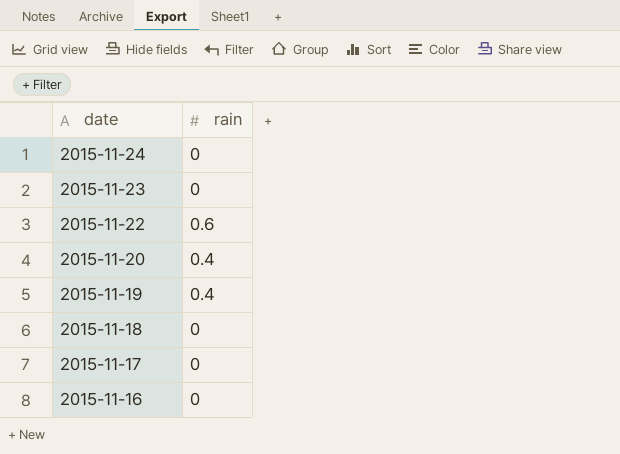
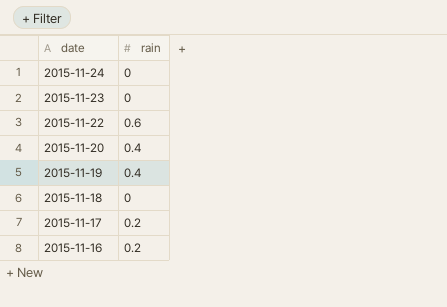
2015-11-17 | rain: 0 -> 0.2
2015-11-16 | rain: 0 -> 0.2

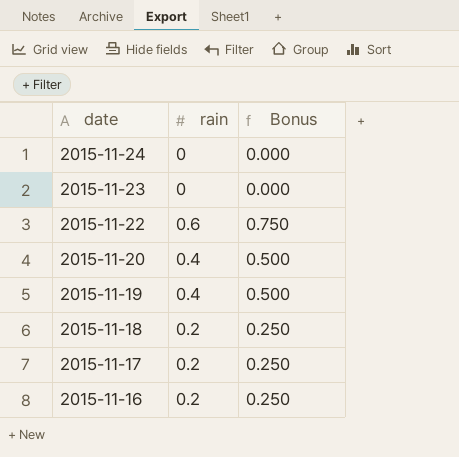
column Bonus | formula: none -> [rain] * 1.25
2015-11-18 | rain: 0 -> 0.2

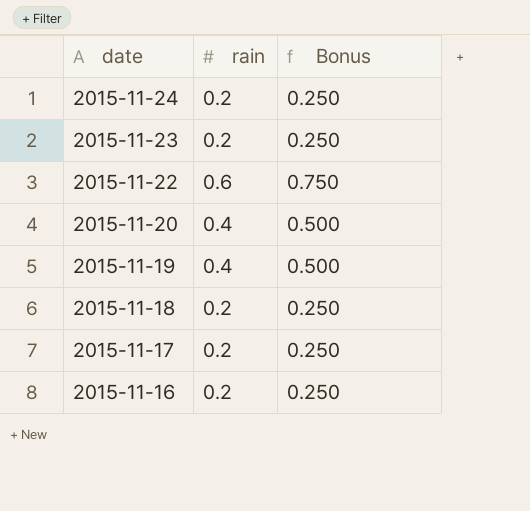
2015-11-24 | rain: 0 -> 0.2
2015-11-24 | Bonus: 0.000 -> 0.250
2015-11-23 | rain: 0 -> 0.2
2015-11-23 | Bonus: 0.000 -> 0.250

